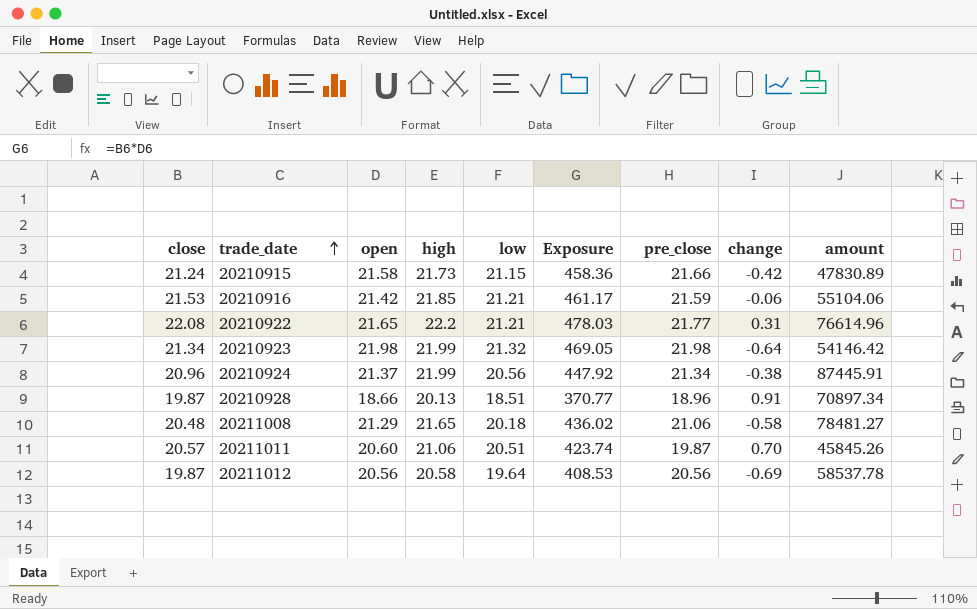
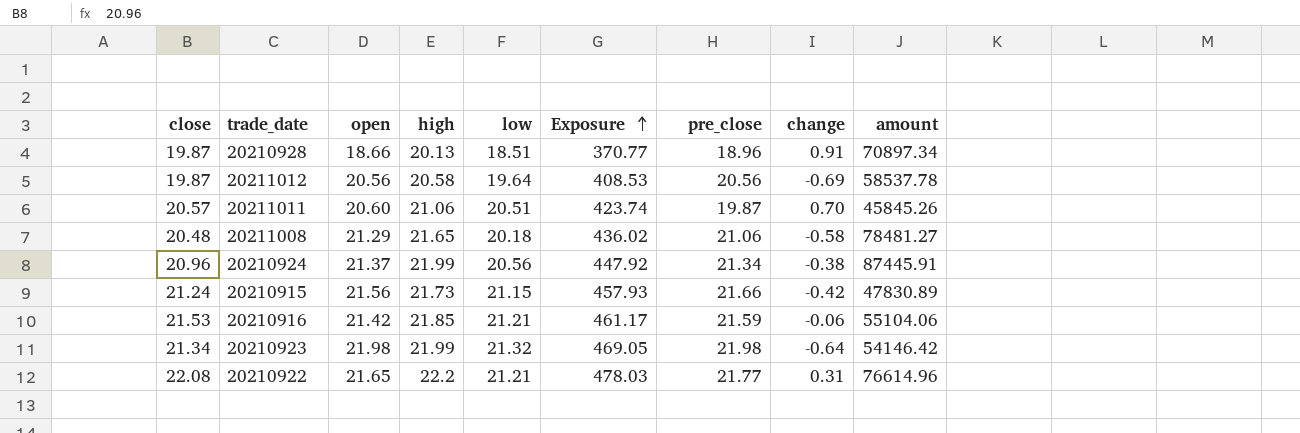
row order: trade_date ascending -> Exposure ascending
20210915 | open: 21.58 -> 21.56
20210915 | Exposure: 458.36 -> 457.93

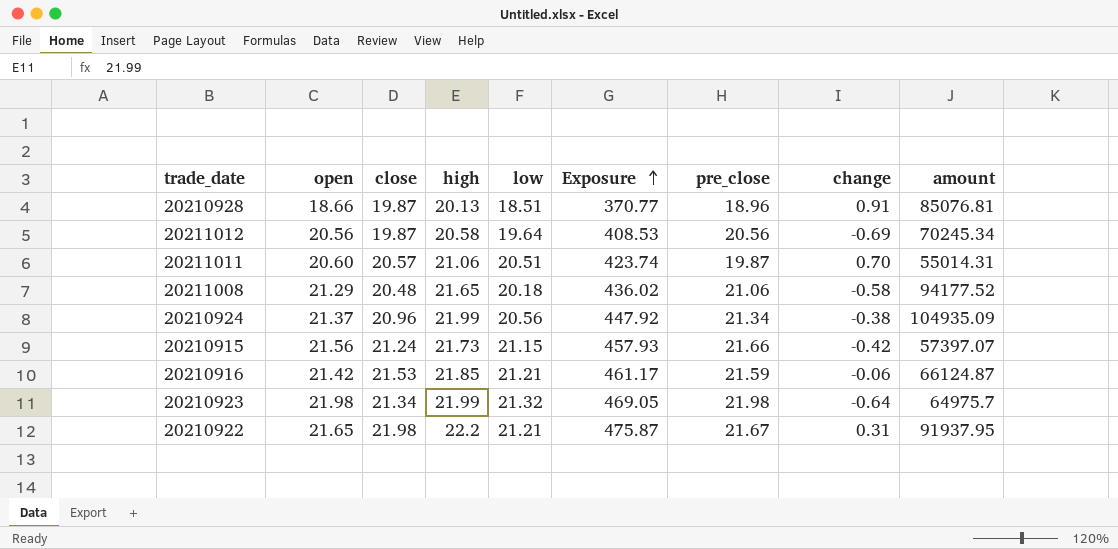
column close | position: 1 -> 3
20210928 | amount: 70897.34 -> 85076.81
20211012 | amount: 58537.78 -> 70245.34
20211011 | amount: 45845.26 -> 55014.31
20211008 | amount: 78481.27 -> 94177.52
20210924 | amount: 87445.91 -> 104935.09
20210915 | amount: 47830.89 -> 57397.07
20210916 | amount: 55104.06 -> 66124.87
20210923 | amount: 54146.42 -> 64975.7
20210922 | close: 22.08 -> 21.98
20210922 | Exposure: 478.03 -> 475.87
20210922 | pre_close: 21.77 -> 21.67
20210922 | amount: 76614.96 -> 91937.95

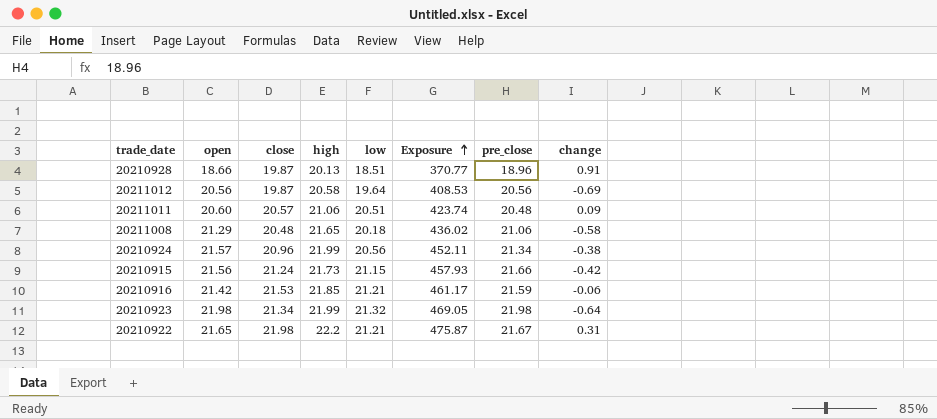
column amount | position: 9 -> none
20211011 | pre_close: 19.87 -> 20.48
20211011 | change: 0.70 -> 0.09
20210924 | open: 21.37 -> 21.57
20210924 | Exposure: 447.92 -> 452.11

